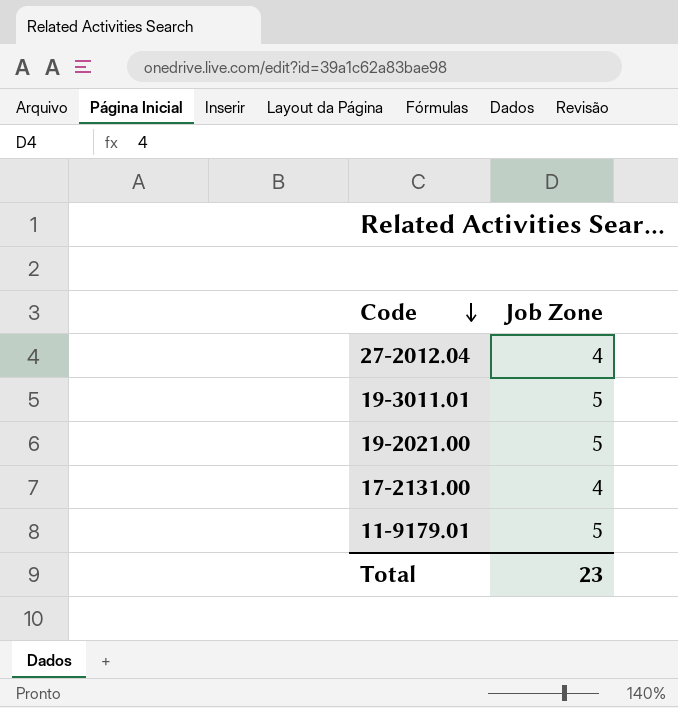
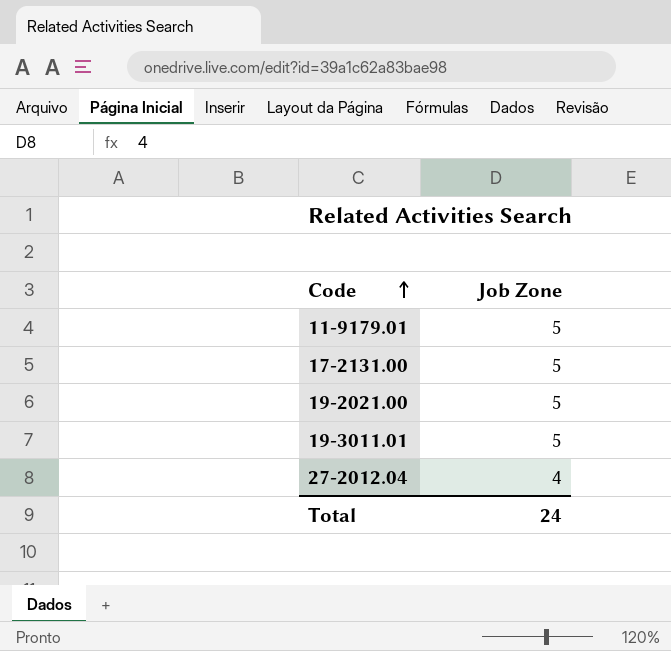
row order: Code descending -> Code ascending
17-2131.00 | Job Zone: 4 -> 5
Total | Job Zone: 23 -> 24

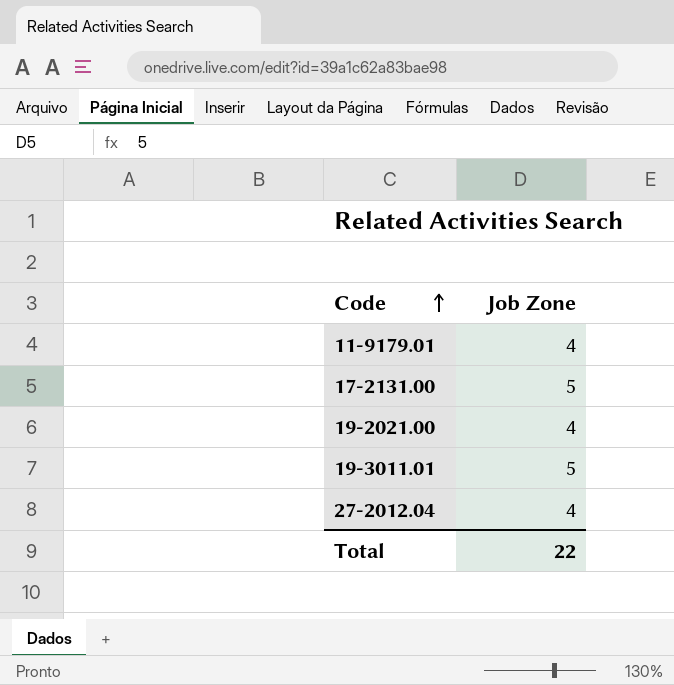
11-9179.01 | Job Zone: 5 -> 4
19-2021.00 | Job Zone: 5 -> 4
Total | Job Zone: 24 -> 22

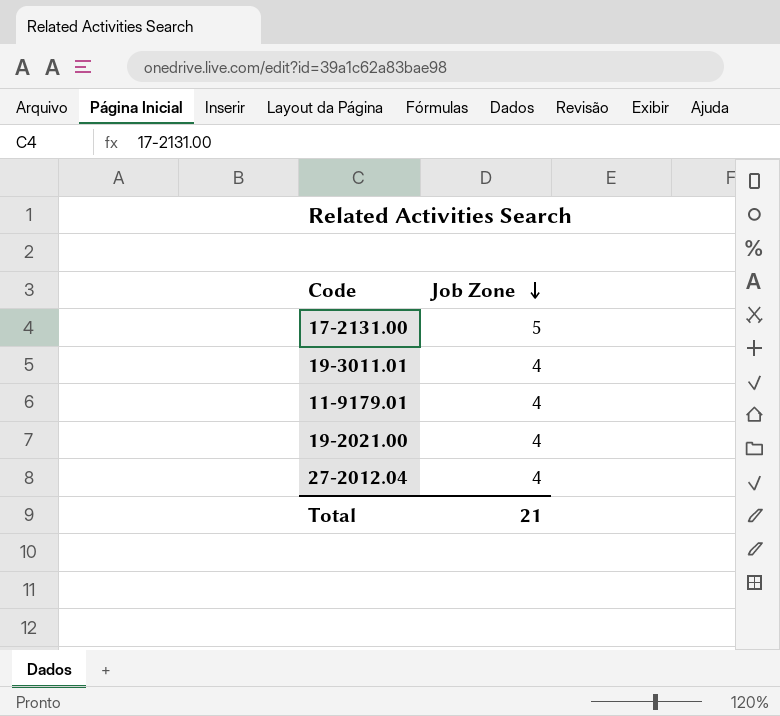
row order: Code ascending -> Job Zone descending
19-3011.01 | Job Zone: 5 -> 4
Total | Job Zone: 22 -> 21

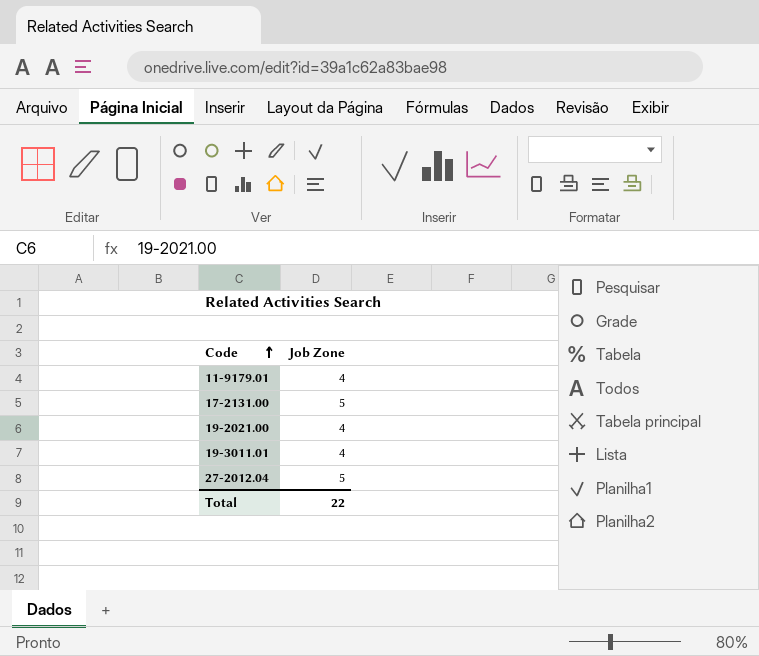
row order: Job Zone descending -> Code ascending
27-2012.04 | Job Zone: 4 -> 5
Total | Job Zone: 21 -> 22

